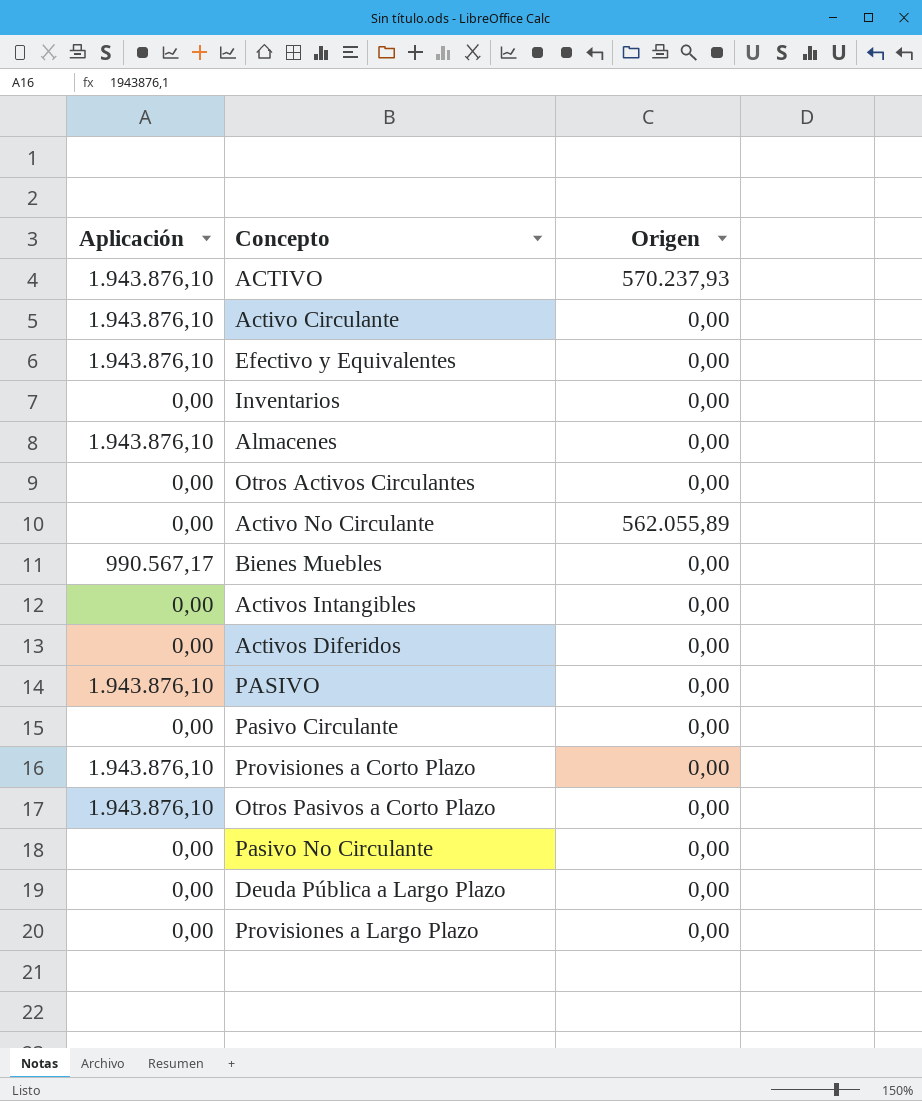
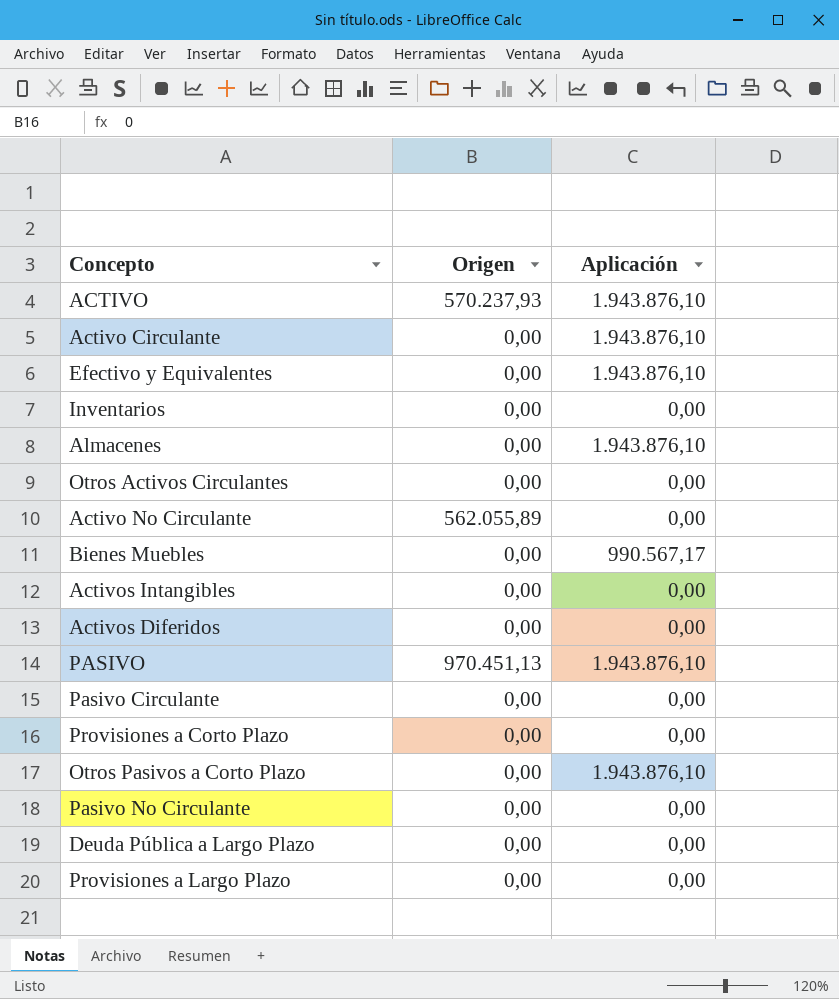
column Aplicación | position: 1 -> 3
PASIVO | Origen: 0,00 -> 970.451,13
Provisiones a Corto Plazo | Aplicación: 1.943.876,10 -> 0,00

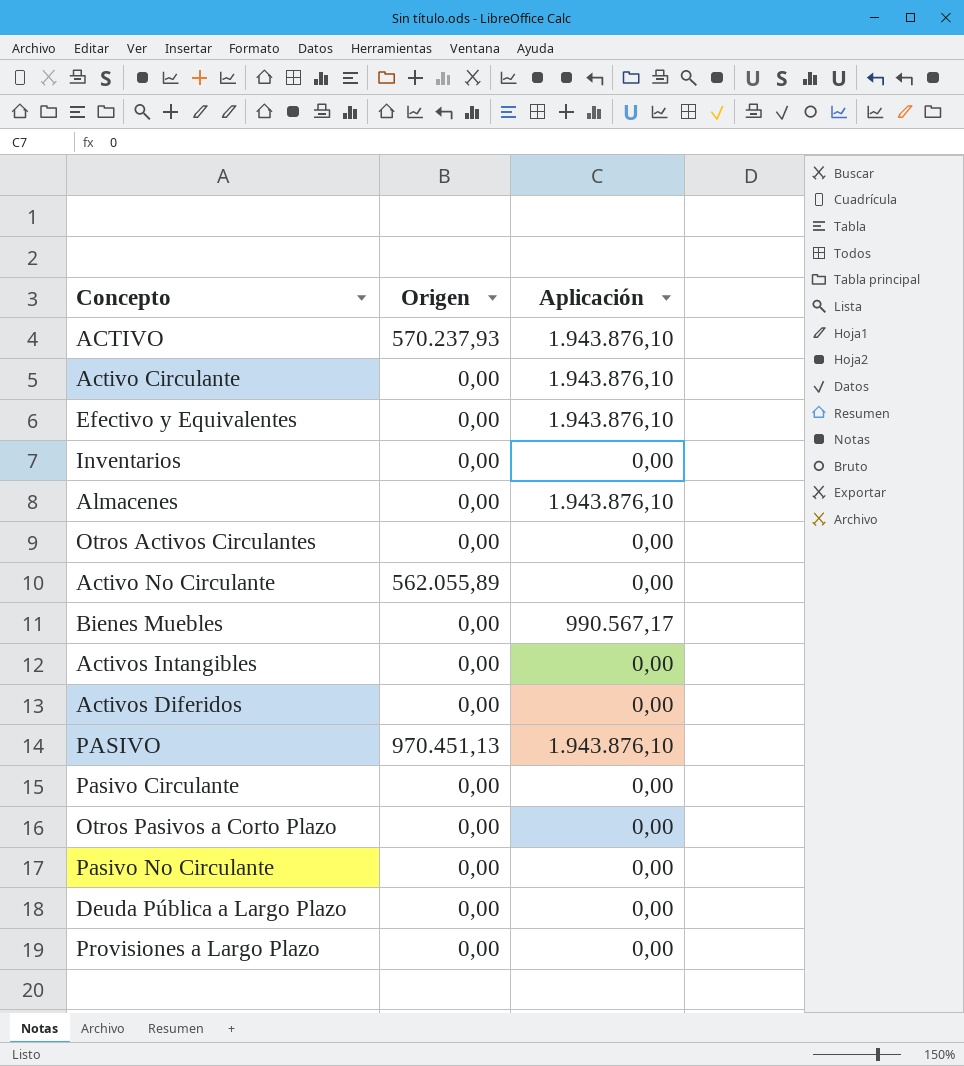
row Provisiones a Corto Plazo: 0,00 | 0,00 -> none
Otros Pasivos a Corto Plazo | Aplicación: 1.943.876,10 -> 0,00

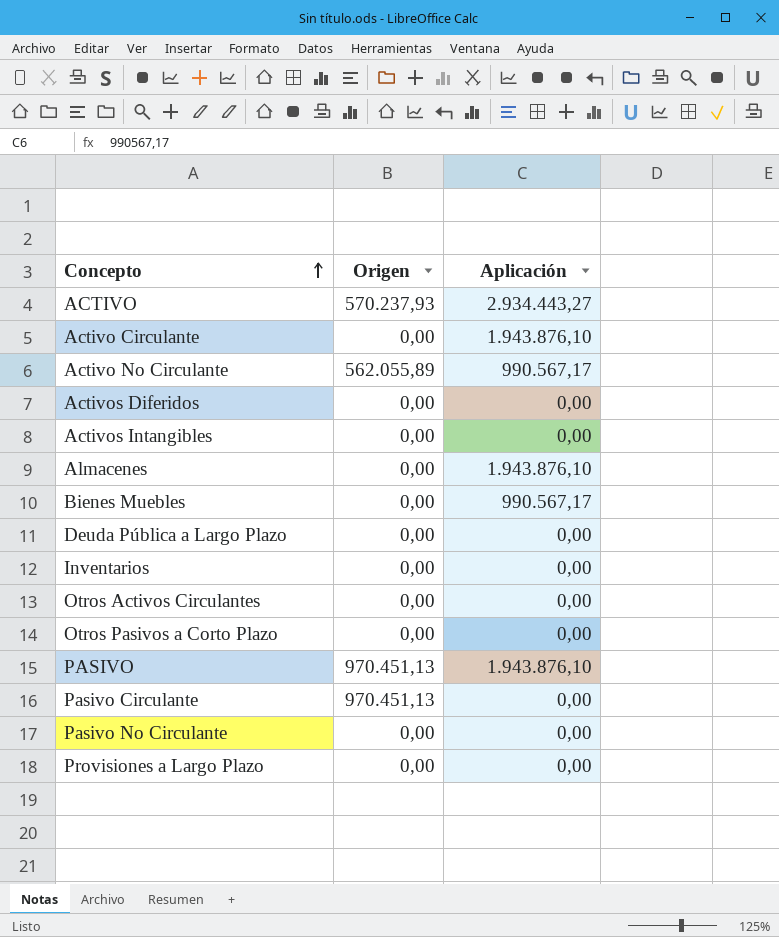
row order: none -> Concepto ascending
row Efectivo y Equivalentes: 0,00 | 1.943.876,10 -> none
ACTIVO | Aplicación: 1.943.876,10 -> 2.934.443,27
Activo No Circulante | Aplicación: 0,00 -> 990.567,17
Pasivo Circulante | Origen: 0,00 -> 970.451,13

